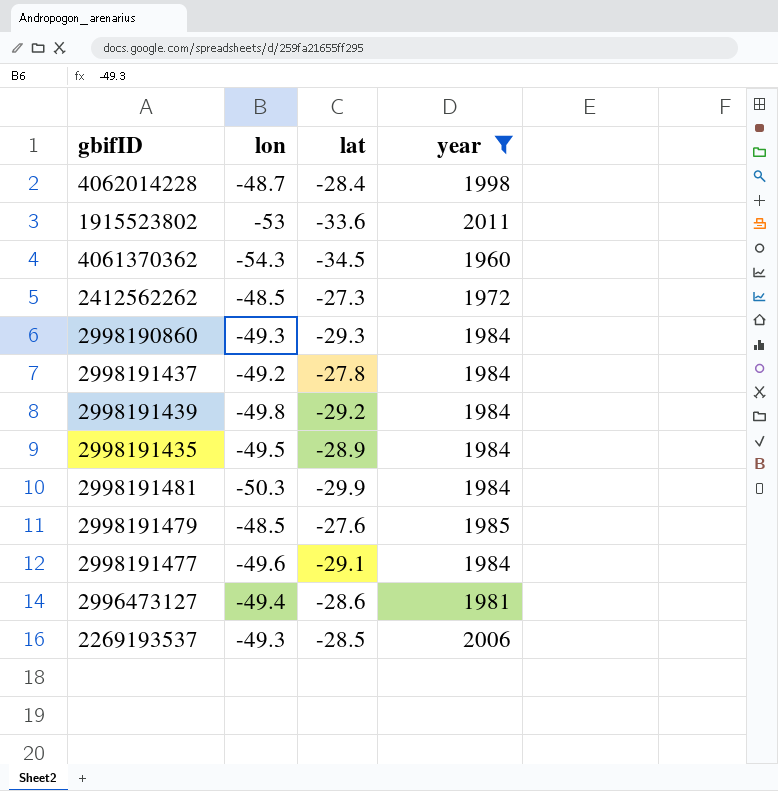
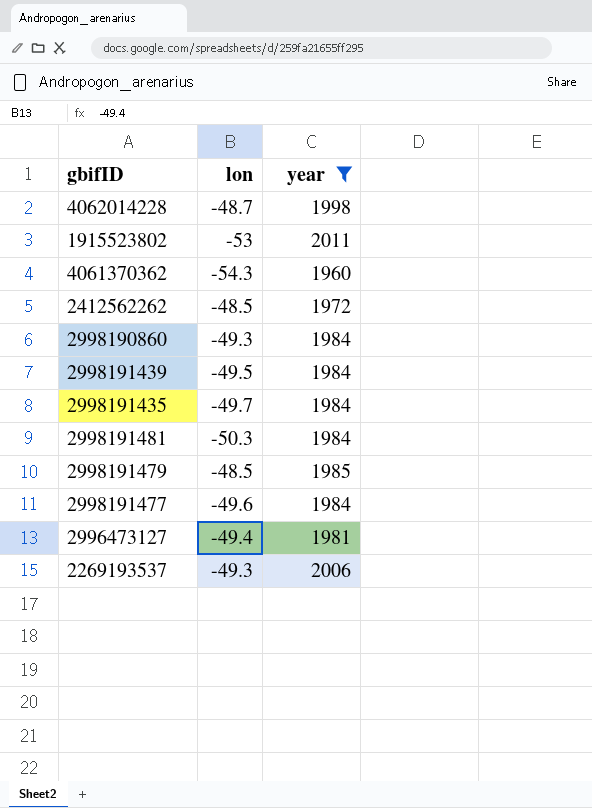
column lat | position: 3 -> none
row 2998191437: -49.2 | -27.8 | 1984 -> none
2998191439 | lon: -49.8 -> -49.5
2998191435 | lon: -49.5 -> -49.7

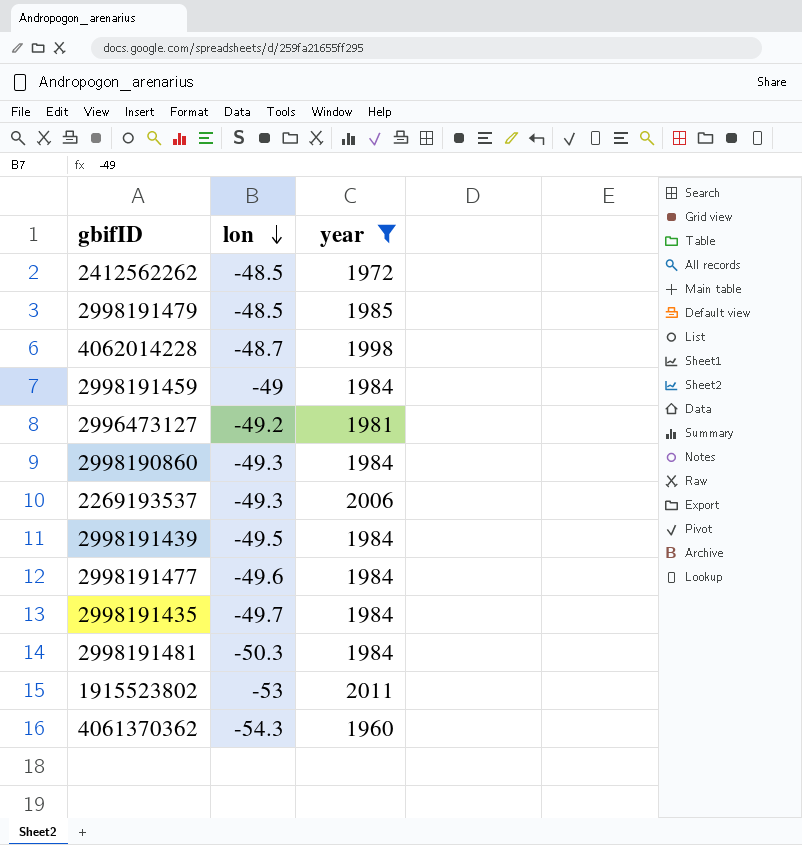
row order: none -> lon descending
row 2998191459: none -> -49 | 1984
2996473127 | lon: -49.4 -> -49.2

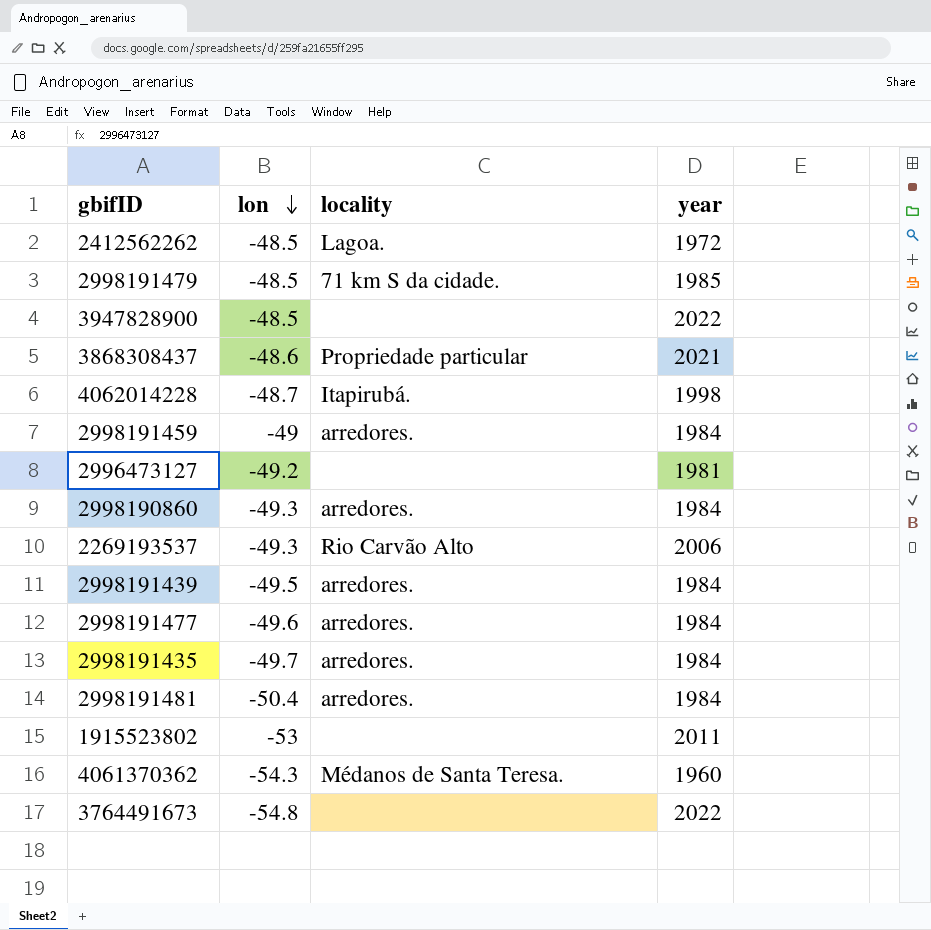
filter: year <= 2011 -> none
column locality | position: none -> 3
2998191481 | lon: -50.3 -> -50.4

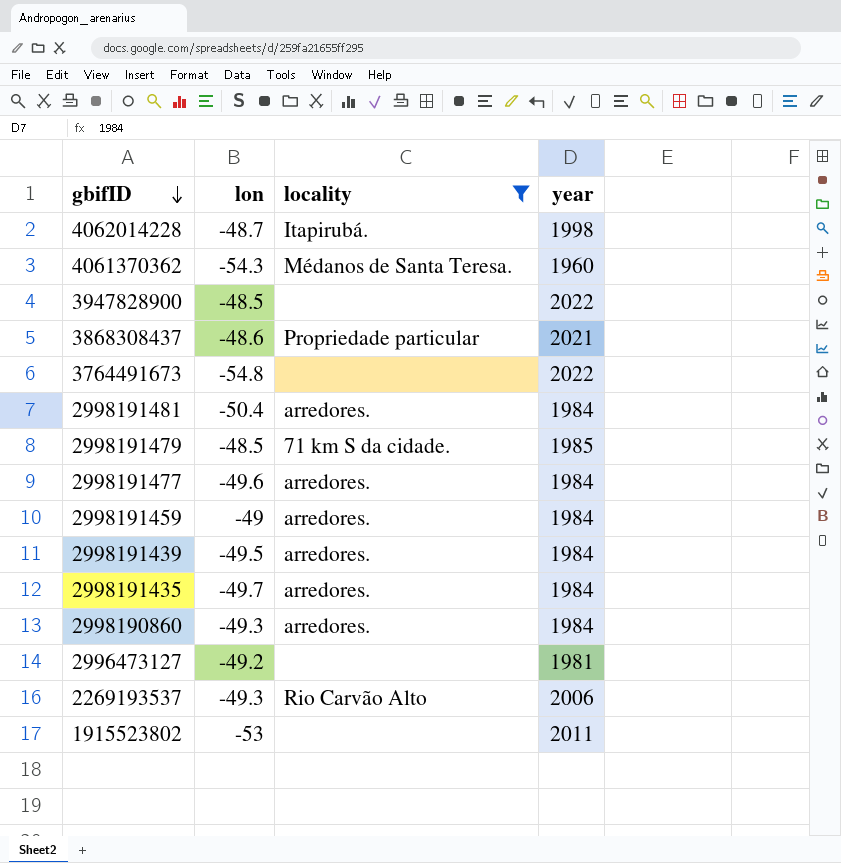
filter: none -> locality != Lagoa.
row order: lon descending -> gbifID descending

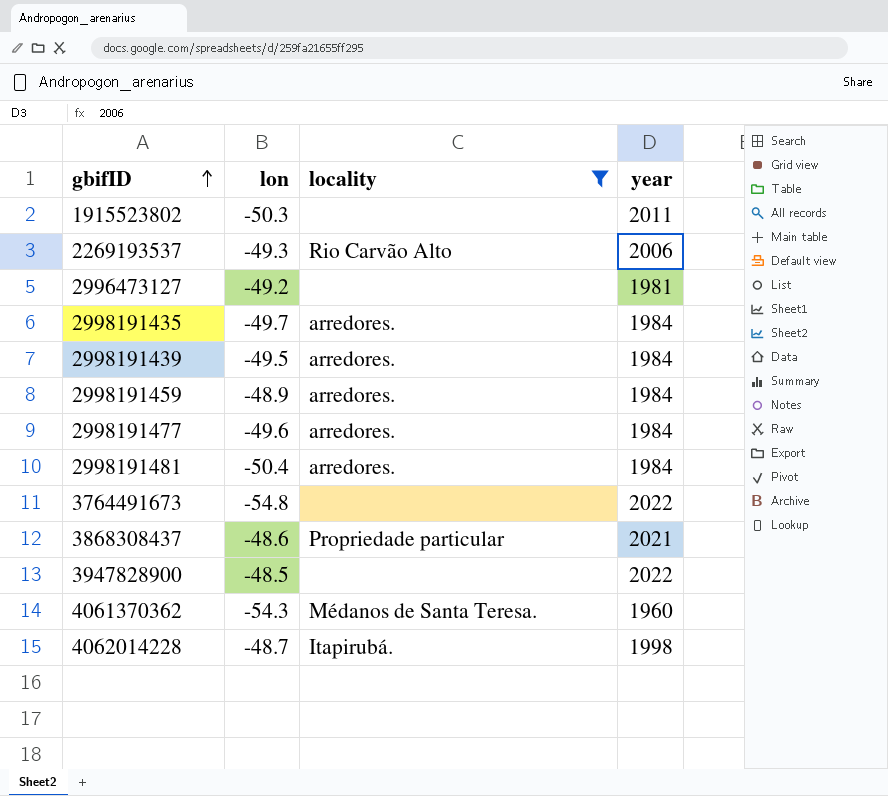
row order: gbifID descending -> gbifID ascending
row 2998191479: -48.5 | 71 km S da cidade. | 1985 -> none
row 2998190860: -49.3 | arredores. | 1984 -> none
1915523802 | lon: -53 -> -50.3
2998191459 | lon: -49 -> -48.9

